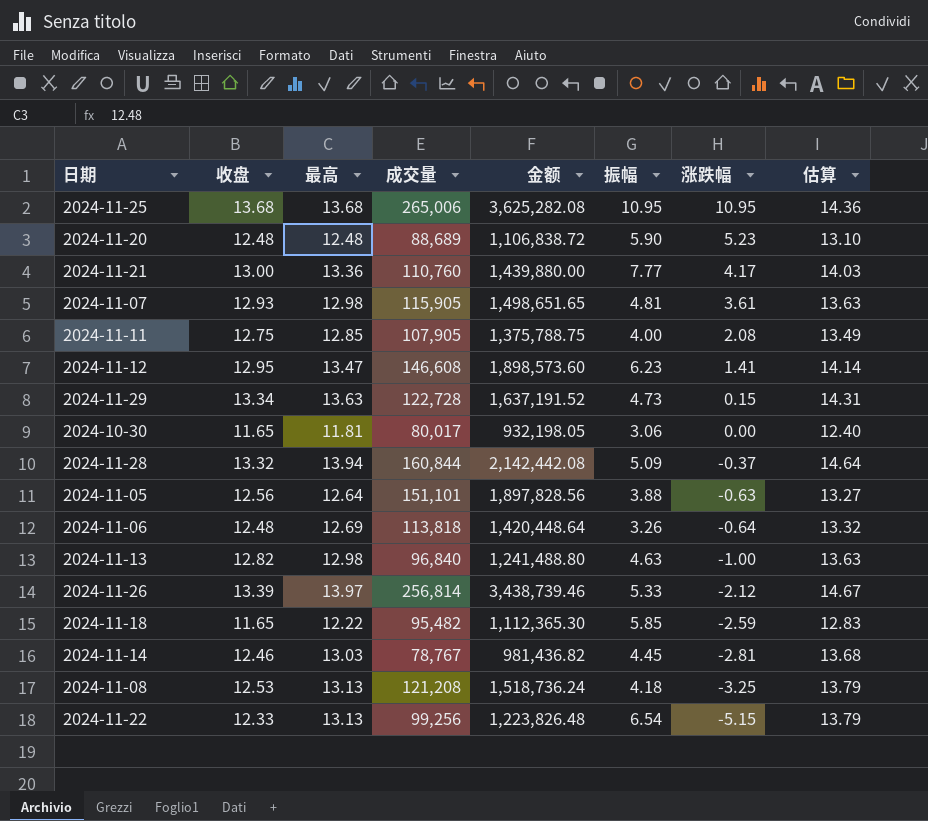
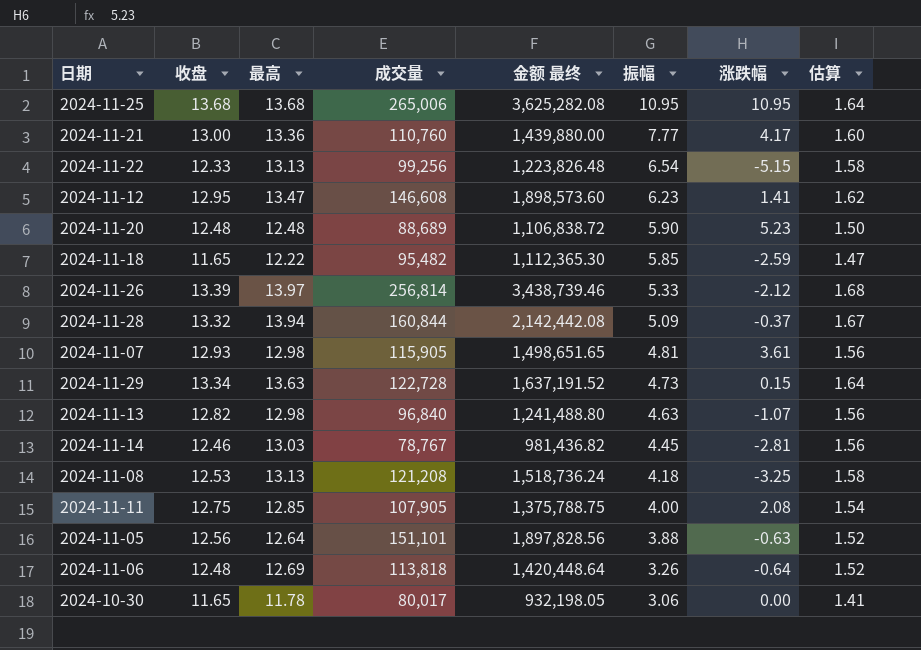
row order: 涨跌幅 descending -> 振幅 descending
column name: 金额 -> 金额 最终
column 估算 | formula: [最高] * 1.05 -> [最高] * 0.12
2024-11-13 | 涨跌幅: -1.00 -> -1.07
2024-10-30 | 最高: 11.81 -> 11.78

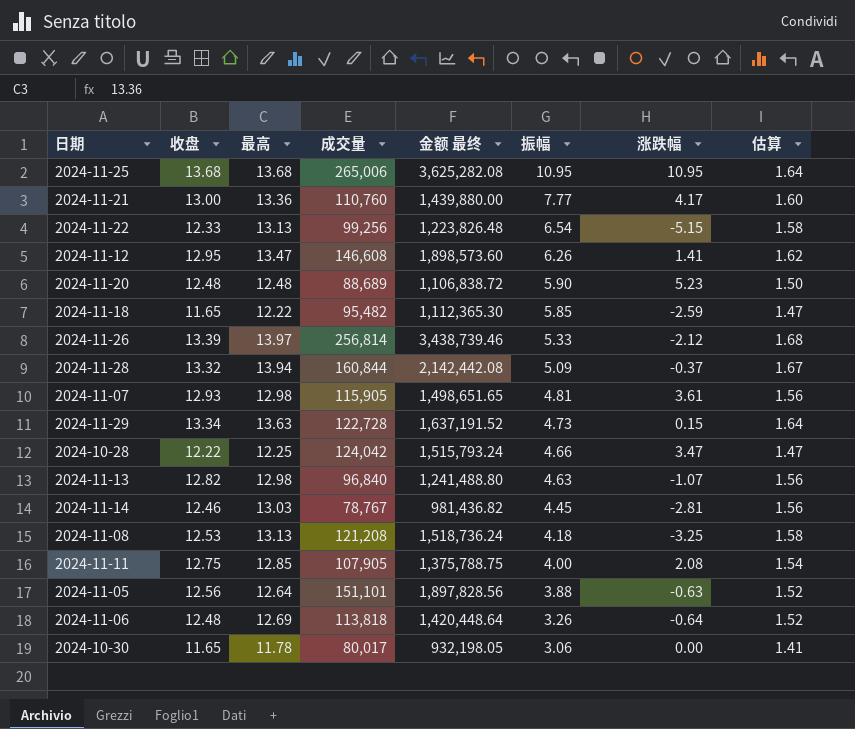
2024-11-12 | 振幅: 6.23 -> 6.26
row 2024-10-28: none -> 12.22 | 12.25 | 124,042 | 1,515,793.24 | 4.66 | 3.47 | 1.47

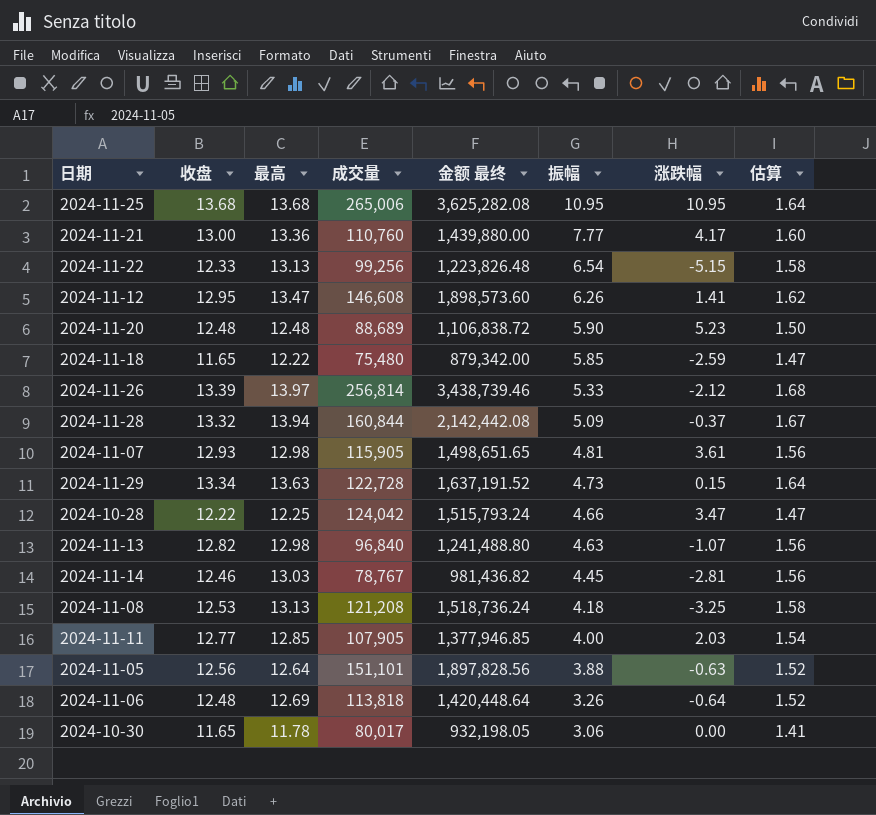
2024-11-18 | 成交量: 95,482 -> 75,480
2024-11-18 | 金额 最终: 1,112,365.30 -> 879,342.00
2024-11-11 | 收盘: 12.75 -> 12.77
2024-11-11 | 金额 最终: 1,375,788.75 -> 1,377,946.85
2024-11-11 | 涨跌幅: 2.08 -> 2.03

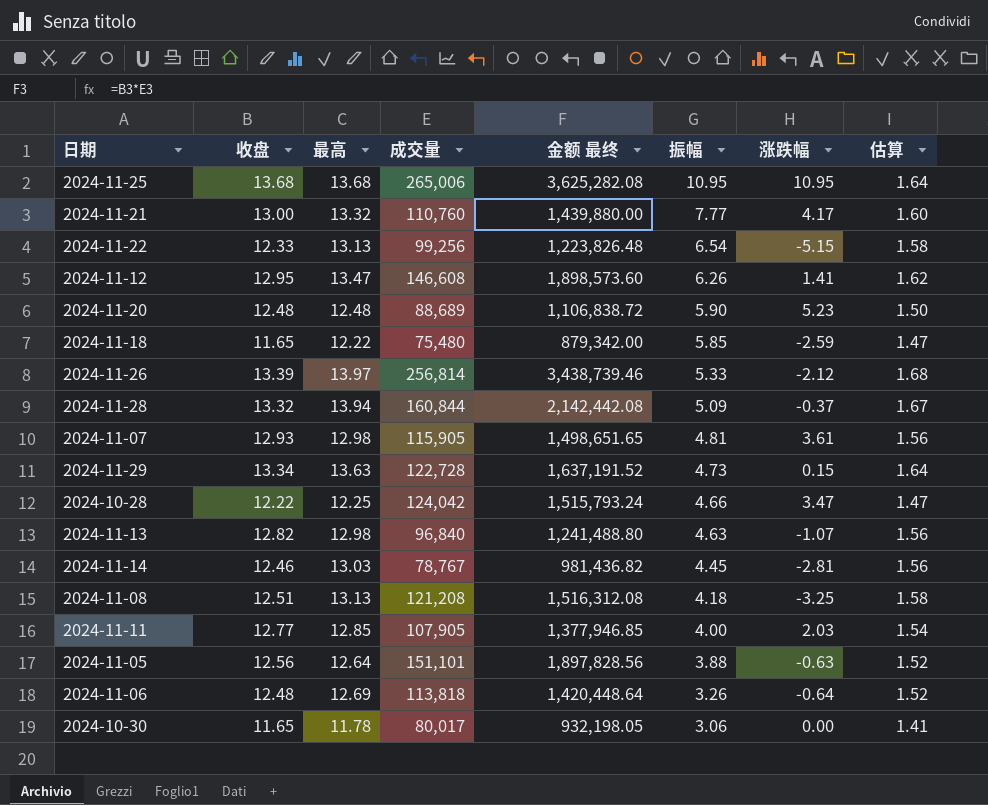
2024-11-21 | 最高: 13.36 -> 13.32
2024-11-08 | 收盘: 12.53 -> 12.51
2024-11-08 | 金额 最终: 1,518,736.24 -> 1,516,312.08

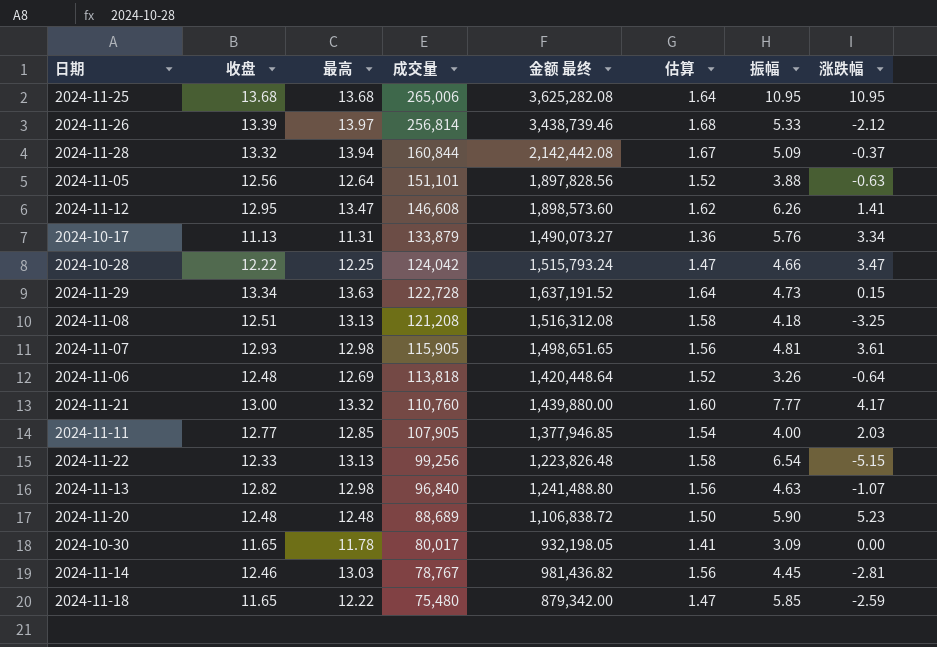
row order: 振幅 descending -> 成交量 descending
column 估算 | position: 8 -> 6
row 2024-10-17: none -> 11.13 | 11.31 | 133,879 | 1,490,073.27 | 1.36 | 5.76 | 3.34
2024-10-30 | 振幅: 3.06 -> 3.09

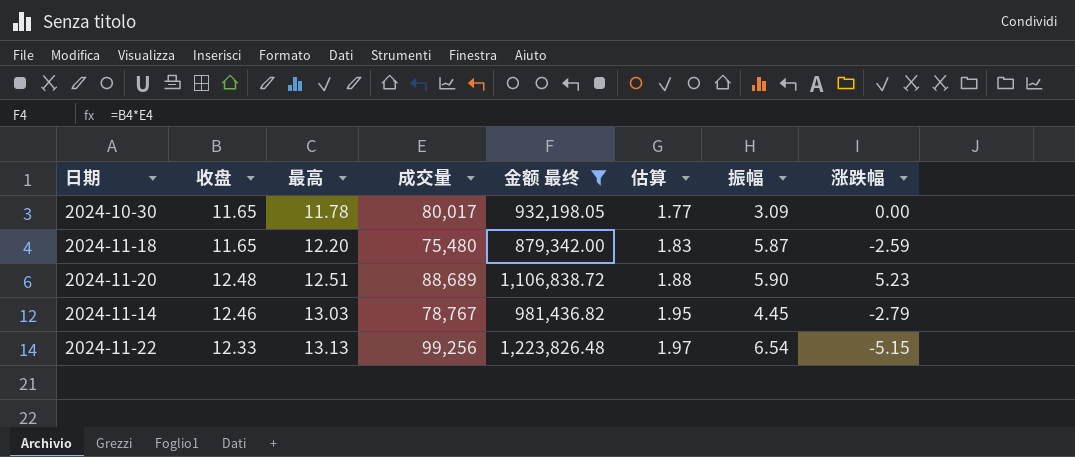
filter: none -> 金额 最终 <= 1,223,826.48
row order: 成交量 descending -> 最高 ascending
column 估算 | formula: [最高] * 0.12 -> [最高] * 0.15
2024-11-18 | 最高: 12.22 -> 12.20
2024-11-18 | 振幅: 5.85 -> 5.87
2024-11-20 | 最高: 12.48 -> 12.51
2024-11-14 | 涨跌幅: -2.81 -> -2.79

